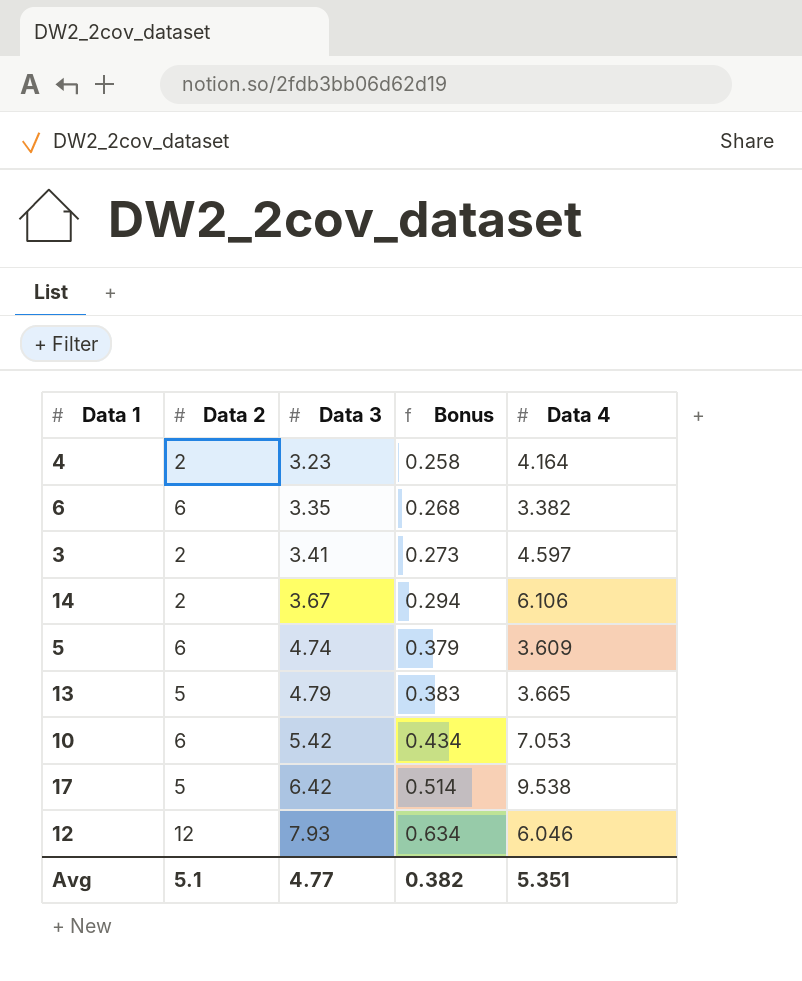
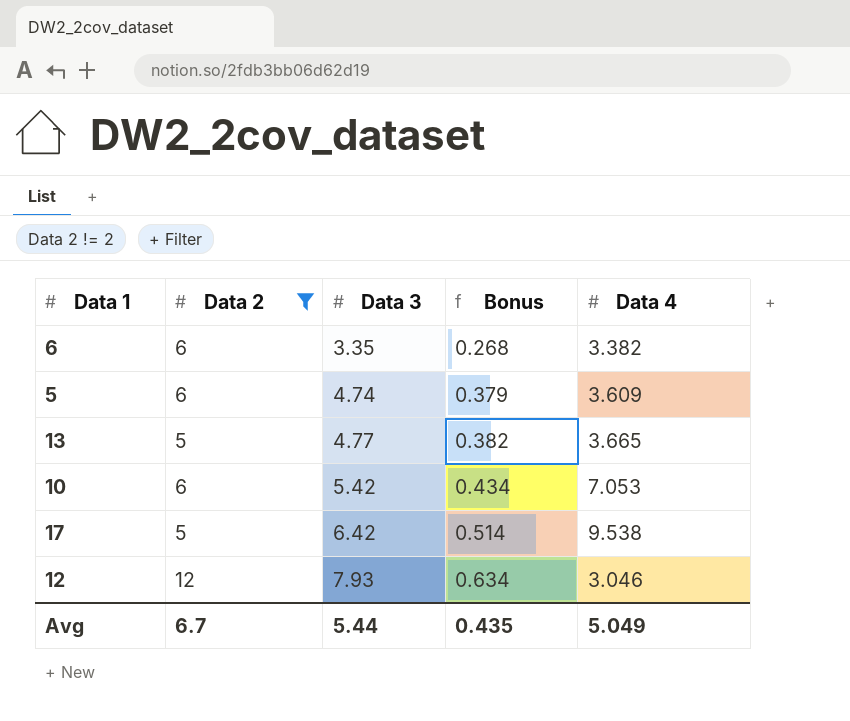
filter: none -> Data 2 != 2
13 | Data 3: 4.79 -> 4.77
13 | Bonus: 0.383 -> 0.382
12 | Data 4: 6.046 -> 3.046
Avg | Data 2: 5.1 -> 6.7
Avg | Data 3: 4.77 -> 5.44
Avg | Bonus: 0.382 -> 0.435
Avg | Data 4: 5.351 -> 5.049

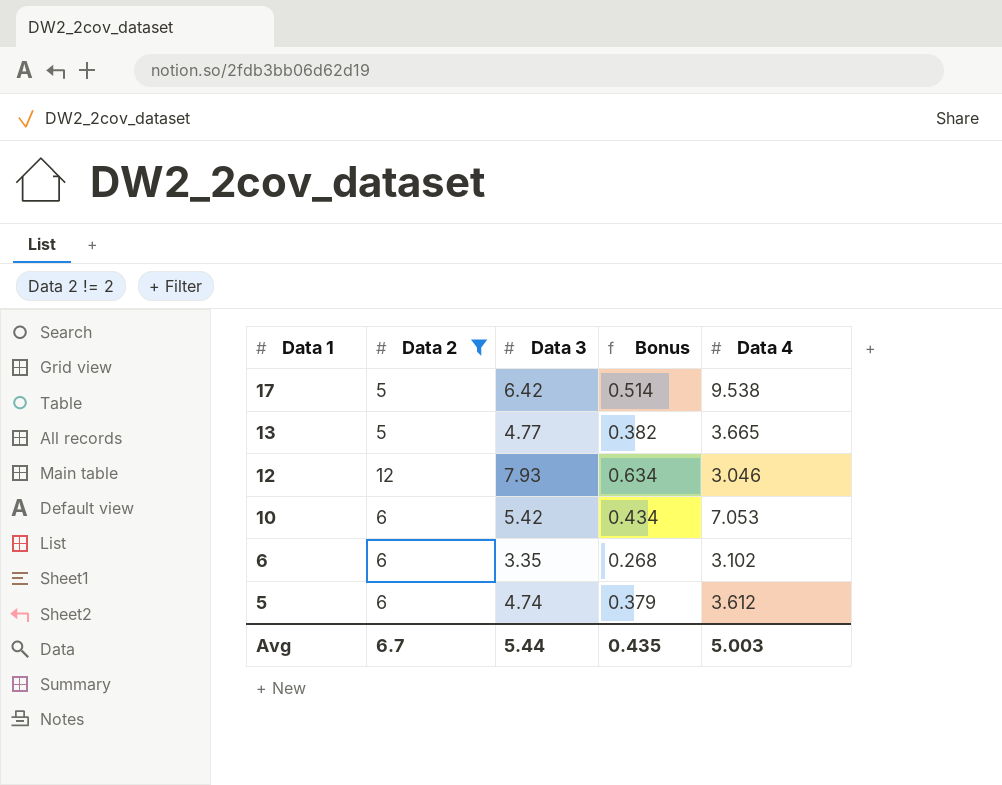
row order: Data 3 ascending -> Data 1 descending
6 | Data 4: 3.382 -> 3.102
5 | Data 4: 3.609 -> 3.612
Avg | Data 4: 5.049 -> 5.003

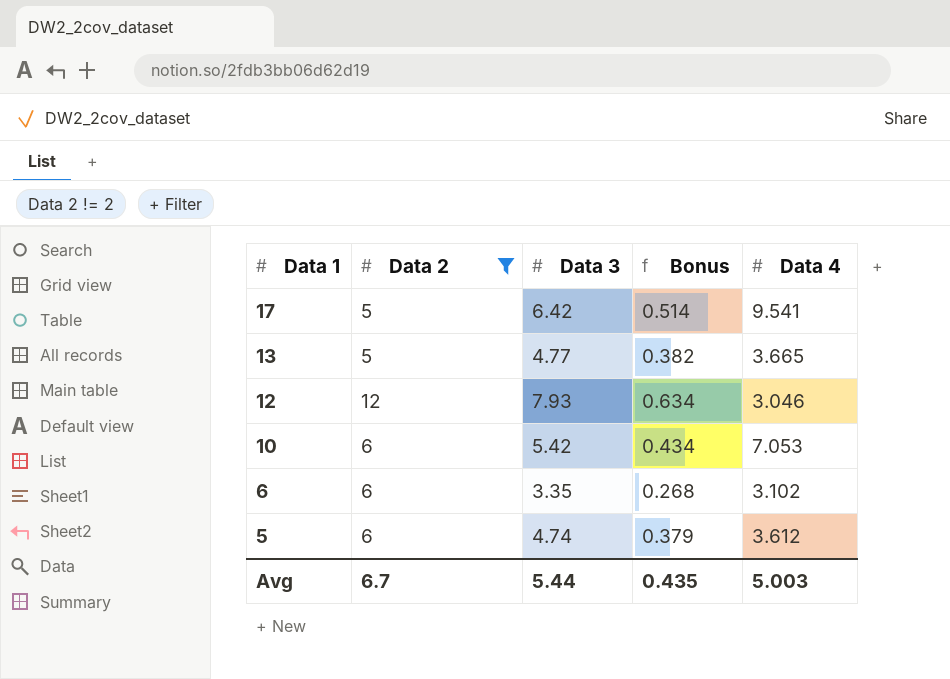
17 | Data 4: 9.538 -> 9.541

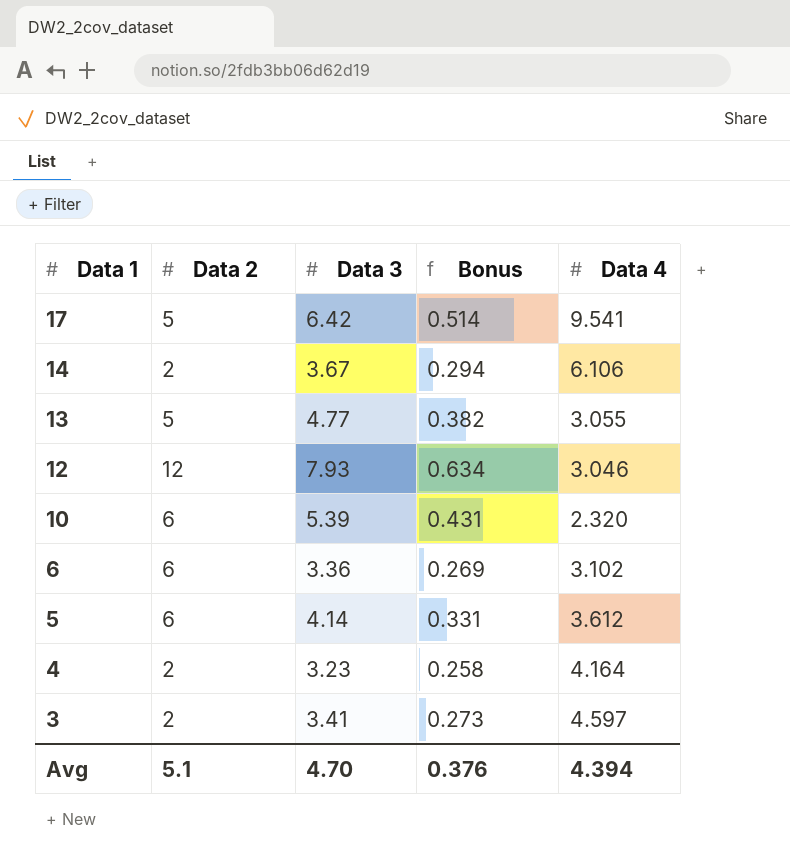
filter: Data 2 != 2 -> none
13 | Data 4: 3.665 -> 3.055
10 | Data 3: 5.42 -> 5.39
10 | Bonus: 0.434 -> 0.431
10 | Data 4: 7.053 -> 2.320
6 | Data 3: 3.35 -> 3.36
6 | Bonus: 0.268 -> 0.269
5 | Data 3: 4.74 -> 4.14
5 | Bonus: 0.379 -> 0.331
Avg | Data 2: 6.7 -> 5.1
Avg | Data 3: 5.44 -> 4.70
Avg | Bonus: 0.435 -> 0.376
Avg | Data 4: 5.003 -> 4.394

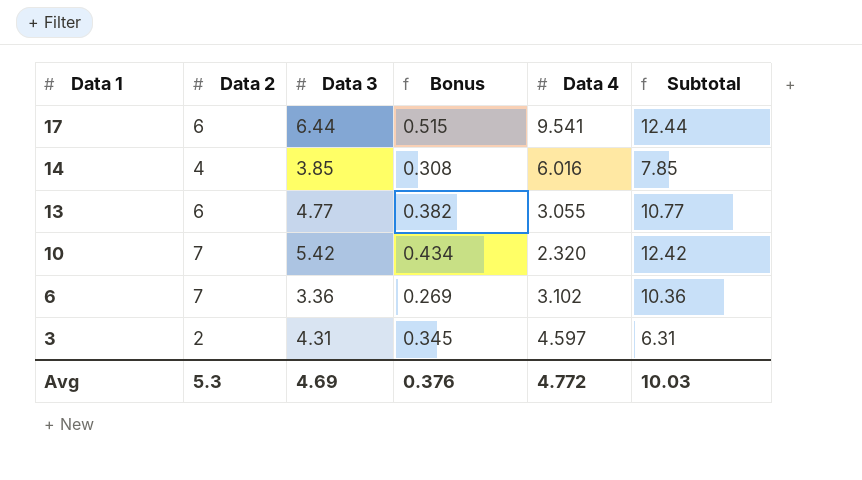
column Subtotal | formula: none -> [Data 2] + [Data 3]
row 12: 12 | 7.93 | 0.634 | 3.046 -> none
row 5: 6 | 4.14 | 0.331 | 3.612 -> none
row 4: 2 | 3.23 | 0.258 | 4.164 -> none
17 | Data 2: 5 -> 6
17 | Data 3: 6.42 -> 6.44
17 | Bonus: 0.514 -> 0.515
14 | Data 2: 2 -> 4
14 | Data 3: 3.67 -> 3.85
14 | Bonus: 0.294 -> 0.308
14 | Data 4: 6.106 -> 6.016
13 | Data 2: 5 -> 6
10 | Data 2: 6 -> 7
10 | Data 3: 5.39 -> 5.42
10 | Bonus: 0.431 -> 0.434
6 | Data 2: 6 -> 7
3 | Data 3: 3.41 -> 4.31
3 | Bonus: 0.273 -> 0.345
Avg | Data 2: 5.1 -> 5.3
Avg | Data 3: 4.70 -> 4.69
Avg | Data 4: 4.394 -> 4.772

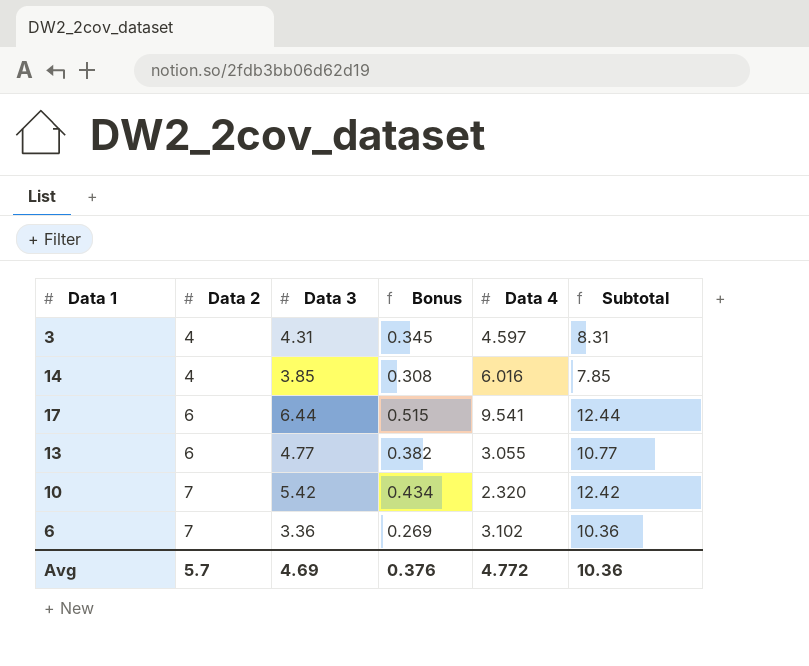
row order: Data 1 descending -> Data 2 ascending
3 | Data 2: 2 -> 4
3 | Subtotal: 6.31 -> 8.31
Avg | Data 2: 5.3 -> 5.7
Avg | Subtotal: 10.03 -> 10.36

